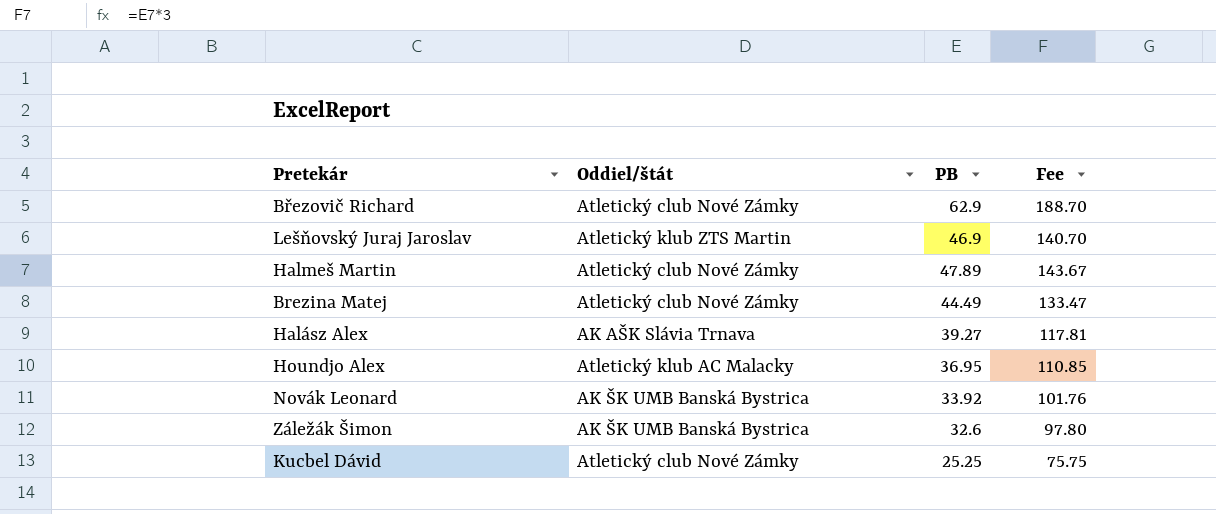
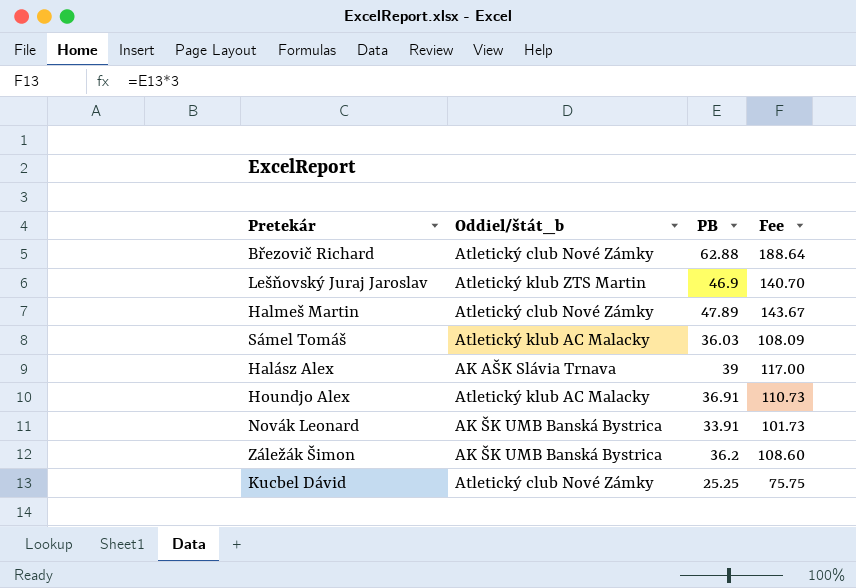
column name: Oddiel/štát -> Oddiel/štát_b
row Brezina Matej: Atletický club Nové Zámky | 44.49 | 133.47 -> none
Březovič Richard | PB: 62.9 -> 62.88
Březovič Richard | Fee: 188.70 -> 188.64
row Sámel Tomáš: none -> Atletický klub AC Malacky | 36.03 | 108.09
Halász Alex | PB: 39.27 -> 39
Halász Alex | Fee: 117.81 -> 117.00
Houndjo Alex | PB: 36.95 -> 36.91
Houndjo Alex | Fee: 110.85 -> 110.73
Novák Leonard | PB: 33.92 -> 33.91
Novák Leonard | Fee: 101.76 -> 101.73
Záležák Šimon | PB: 32.6 -> 36.2
Záležák Šimon | Fee: 97.80 -> 108.60

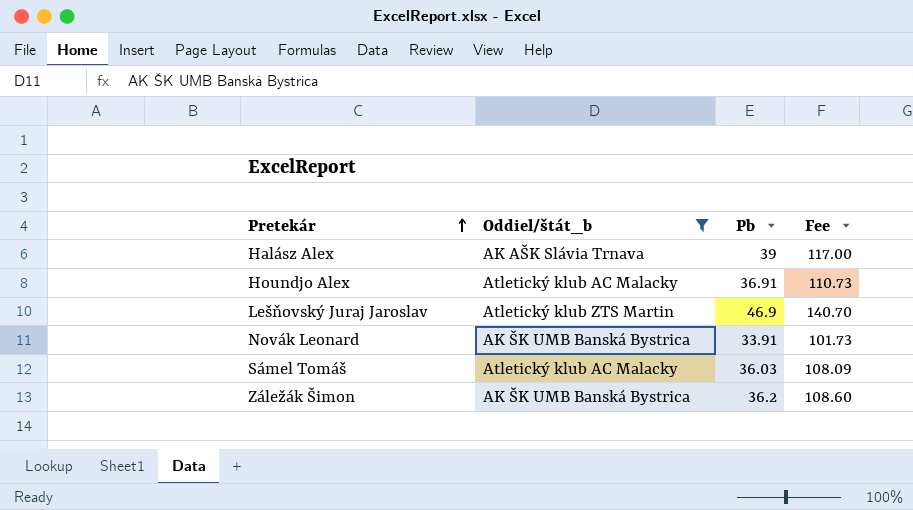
filter: none -> Oddiel/štát_b != Atletický club Nové Zámky
row order: none -> Pretekár ascending
column name: PB -> Pb

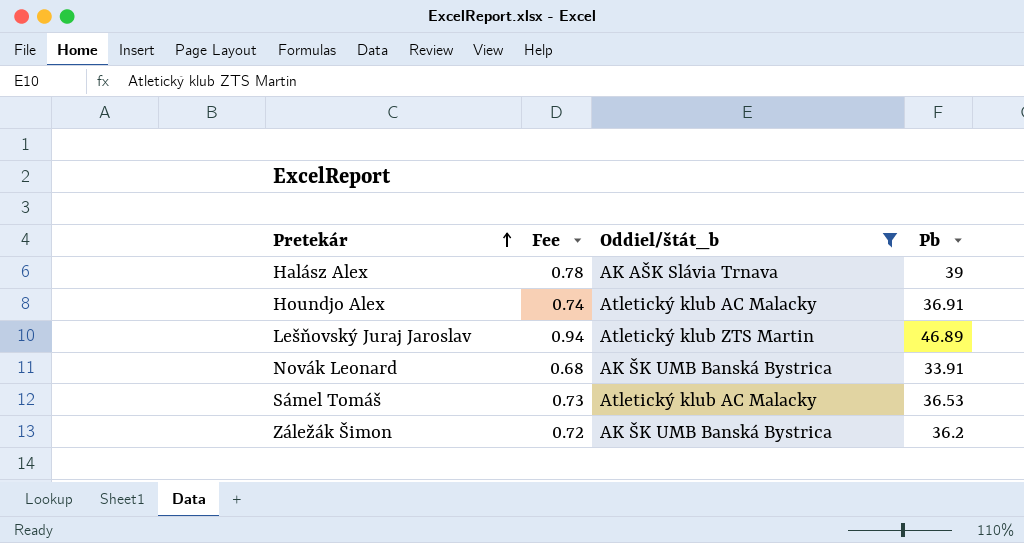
column Fee | formula: [Pb] * 3 -> [Pb] * 0.02
column Fee | position: 4 -> 2
Lešňovský Juraj Jaroslav | Pb: 46.9 -> 46.89
Sámel Tomáš | Pb: 36.03 -> 36.53

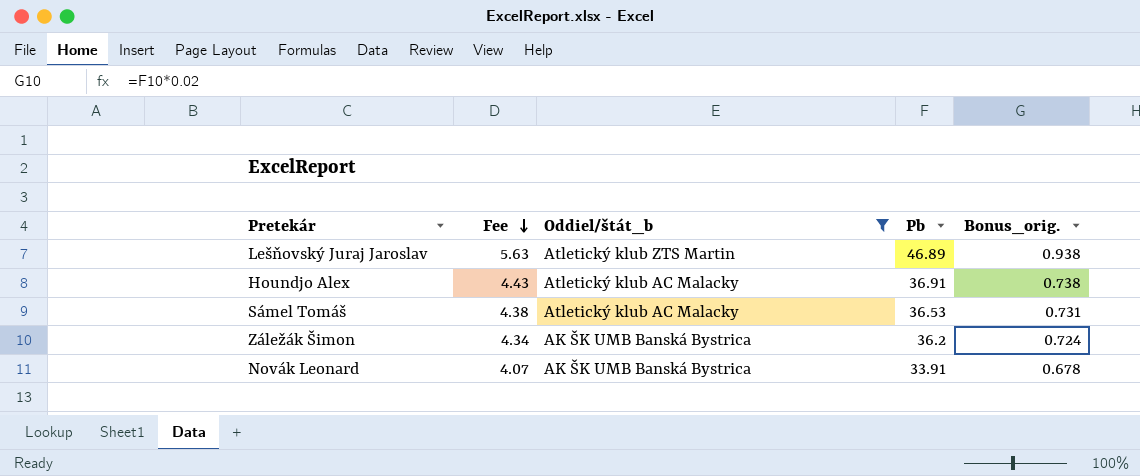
row order: Pretekár ascending -> Fee descending
column Fee | formula: [Pb] * 0.02 -> [Pb] * 0.12
column Bonus_orig. | formula: none -> [Pb] * 0.02
row Halász Alex: 0.78 | AK AŠK Slávia Trnava | 39 -> none

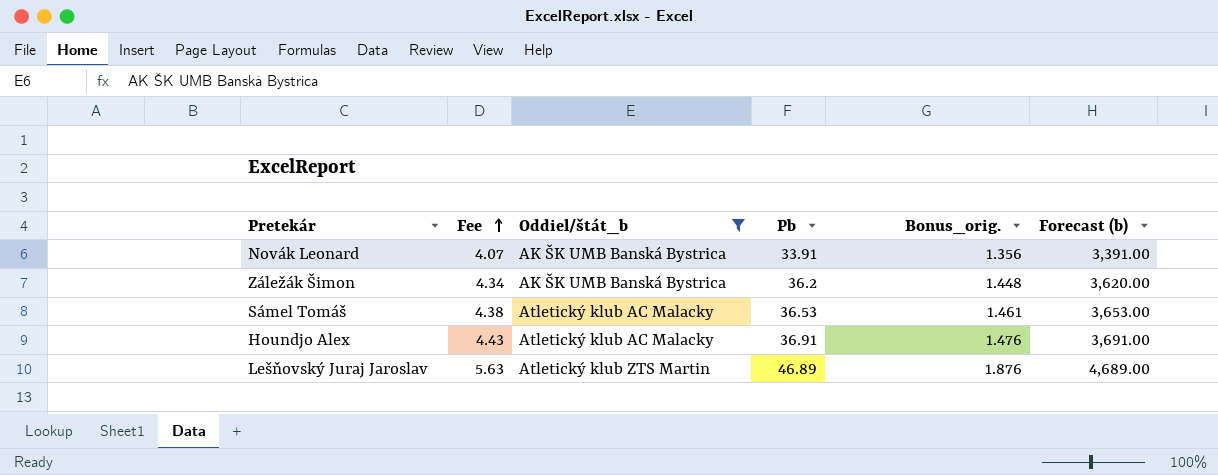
row order: Fee descending -> Fee ascending
column Bonus_orig. | formula: [Pb] * 0.02 -> [Pb] * 0.04
column Forecast (b) | formula: none -> [Pb] * 100

